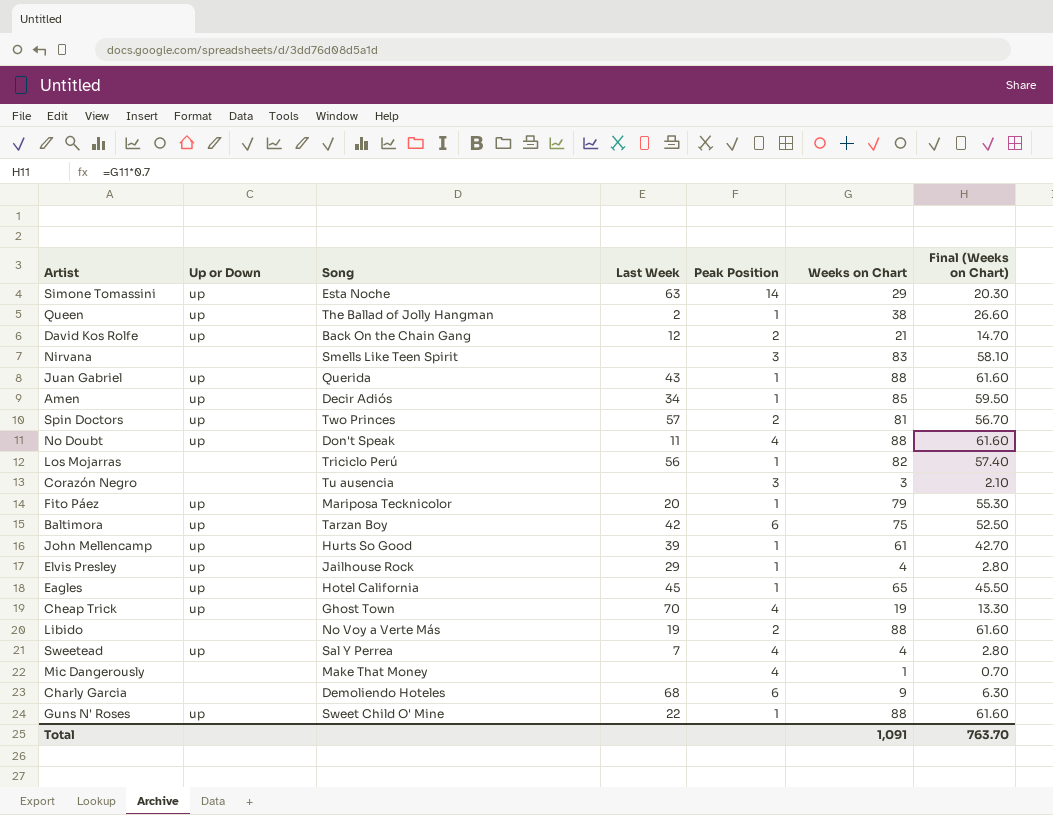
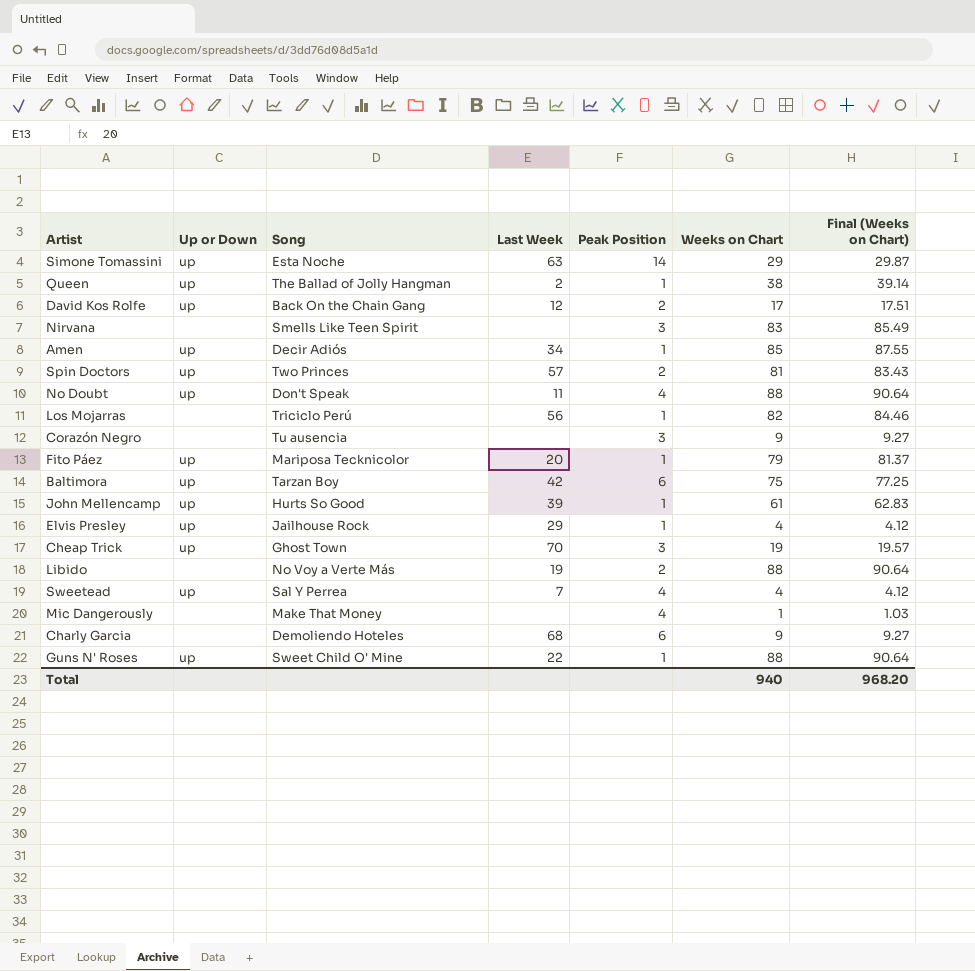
column Final (Weeks on Chart) | formula: [Weeks on Chart] * 0.7 -> [Weeks on Chart] * 1.03
row Juan Gabriel: up | Querida | 43 | 1 | 88 | 61.60 -> none
row Eagles: up | Hotel California | 45 | 1 | 65 | 45.50 -> none
David Kos Rolfe | Weeks on Chart: 21 -> 17
Corazón Negro | Weeks on Chart: 3 -> 9
Cheap Trick | Peak Position: 4 -> 3
Total | Weeks on Chart: 1,091 -> 940
Total | Final (Weeks on Chart): 763.70 -> 968.20

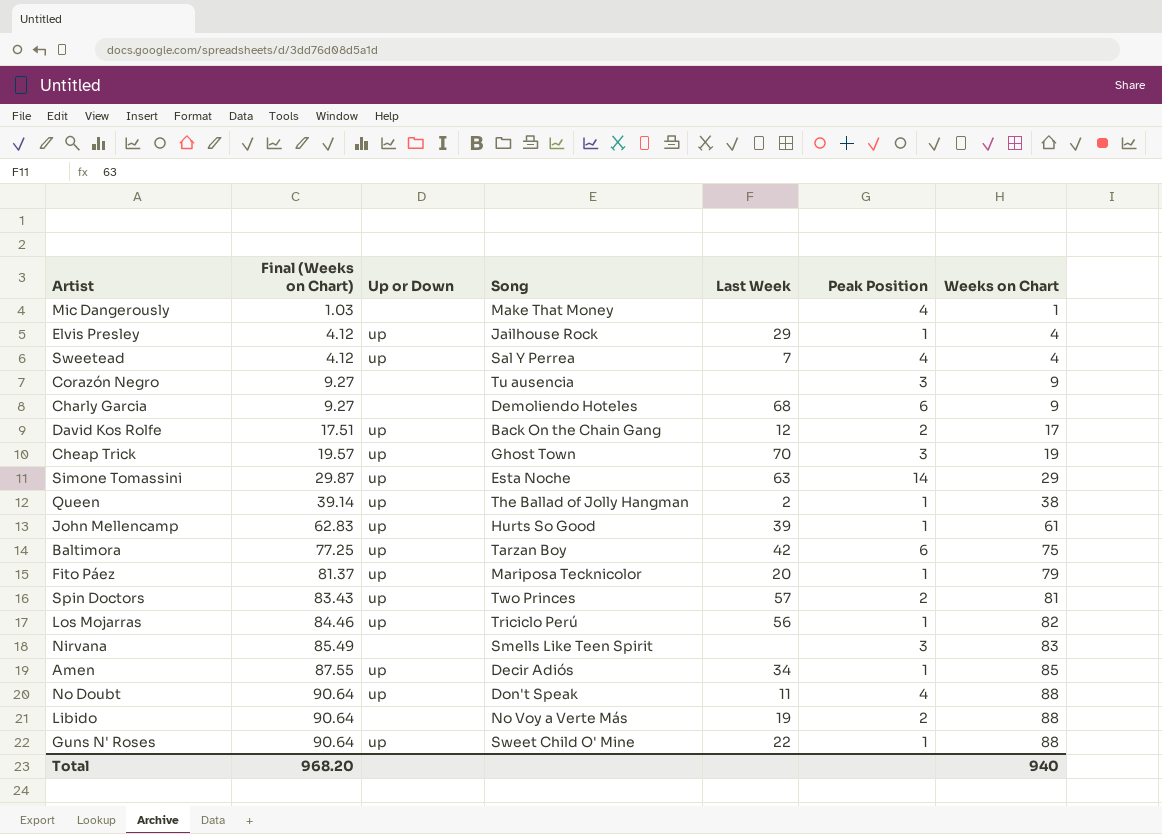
row order: none -> Final (Weeks on Chart) ascending
column Final (Weeks on Chart) | position: 7 -> 2
Los Mojarras | Up or Down: none -> up

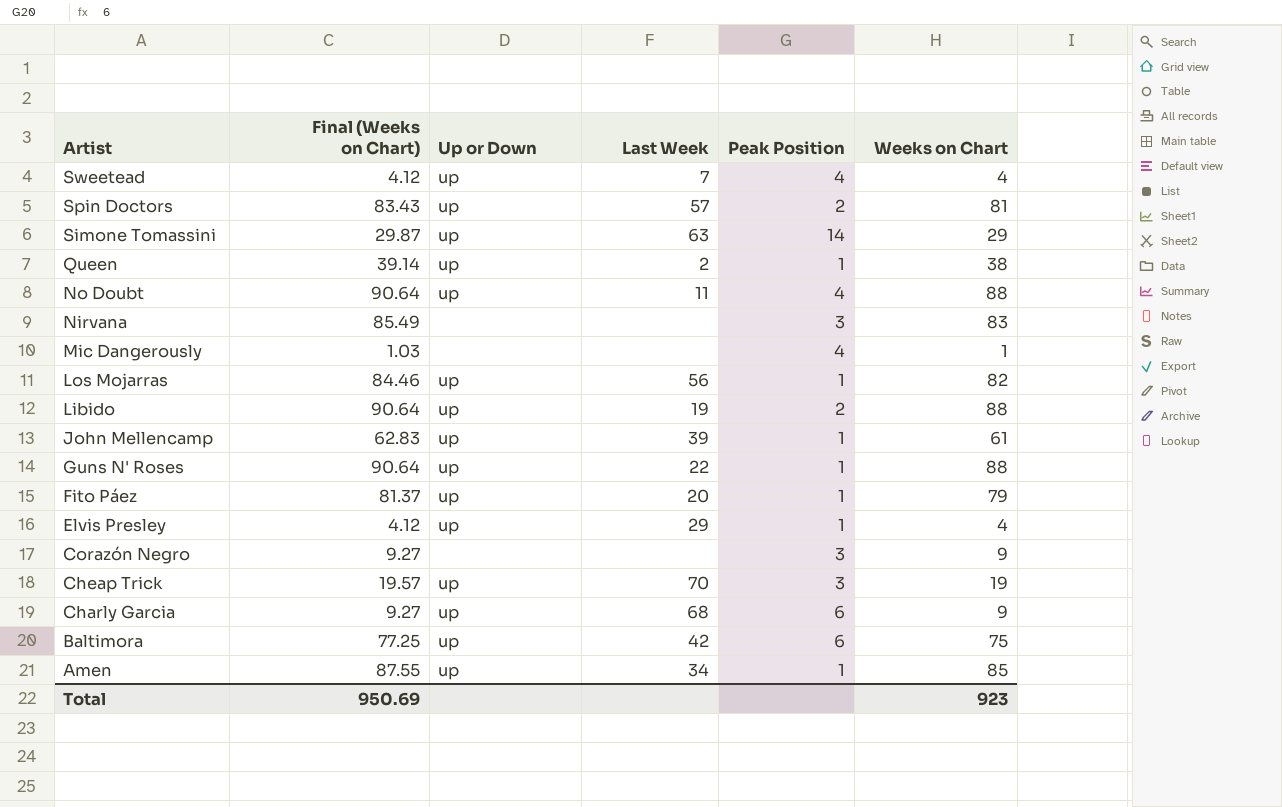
row order: Final (Weeks on Chart) ascending -> Artist descending
column Song | position: 4 -> none
row David Kos Rolfe: 17.51 | up | Back On the Chain Gang | 12 | 2 | 17 -> none
Libido | Up or Down: none -> up
Charly Garcia | Up or Down: none -> up
Total | Final (Weeks on Chart): 968.20 -> 950.69
Total | Weeks on Chart: 940 -> 923

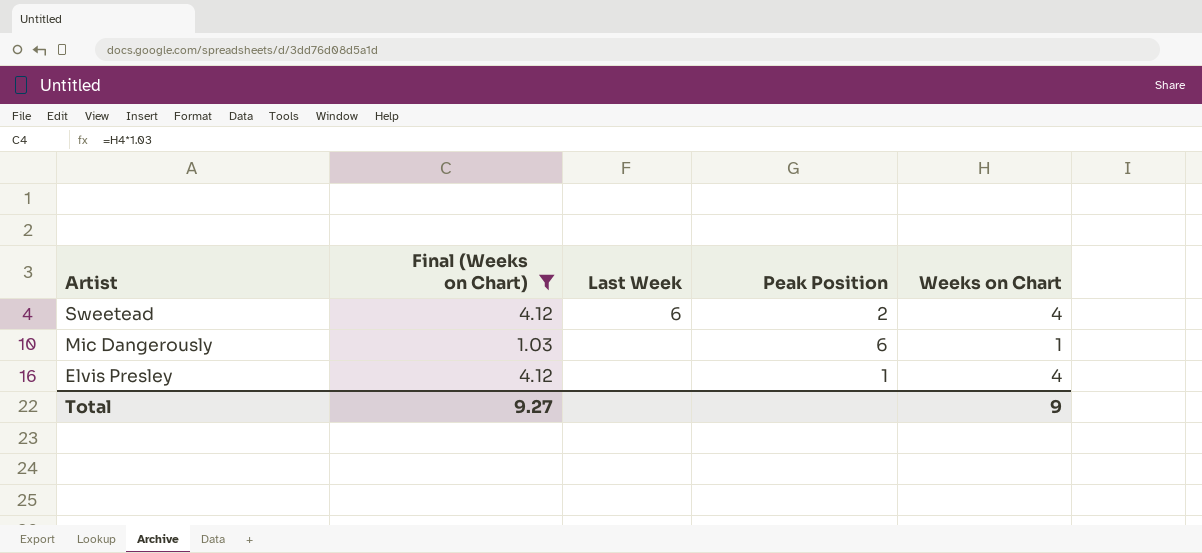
filter: none -> Final (Weeks on Chart) <= 4.12
column Up or Down | position: 3 -> none
Sweetead | Last Week: 7 -> 6
Sweetead | Peak Position: 4 -> 2
Mic Dangerously | Peak Position: 4 -> 6
Elvis Presley | Last Week: 29 -> none
Total | Final (Weeks on Chart): 950.69 -> 9.27
Total | Weeks on Chart: 923 -> 9

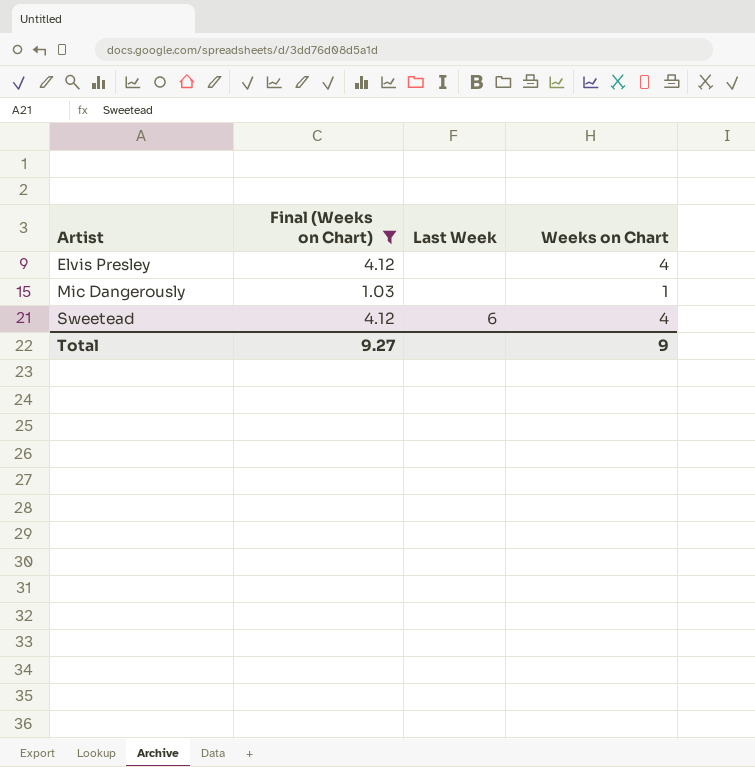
row order: Artist descending -> Artist ascending
column Peak Position | position: 4 -> none

